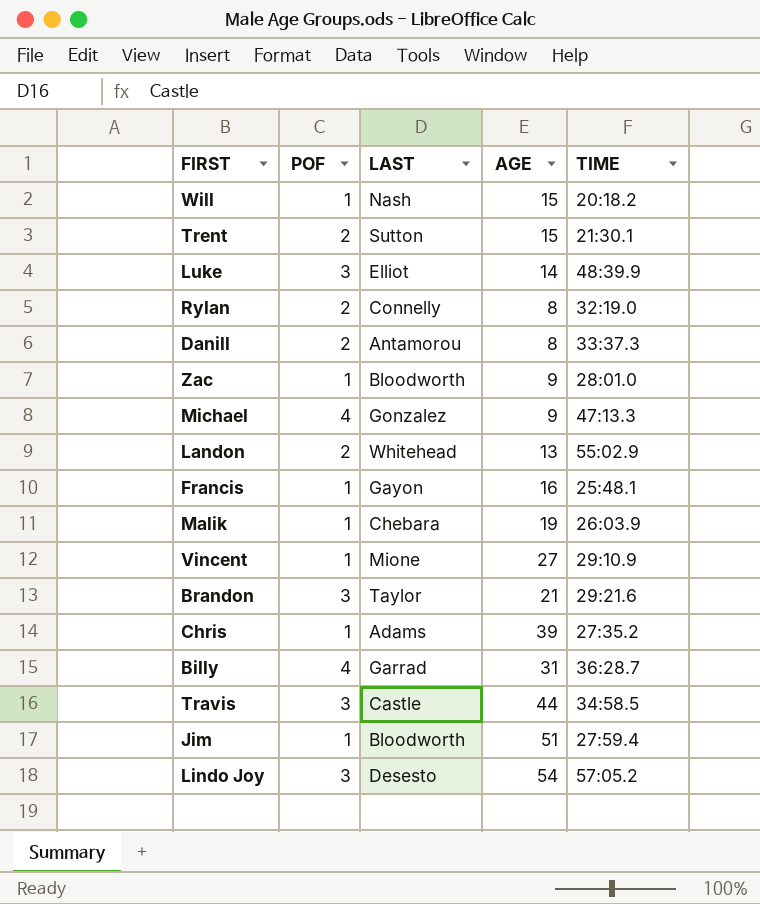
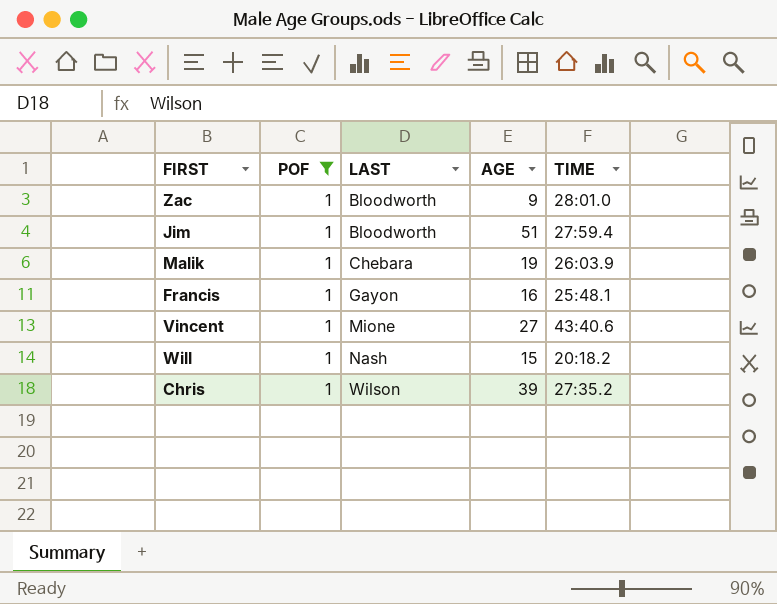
filter: none -> POF = 1
row order: none -> LAST ascending
Vincent | TIME: 29:10.9 -> 43:40.6
Chris | LAST: Adams -> Wilson

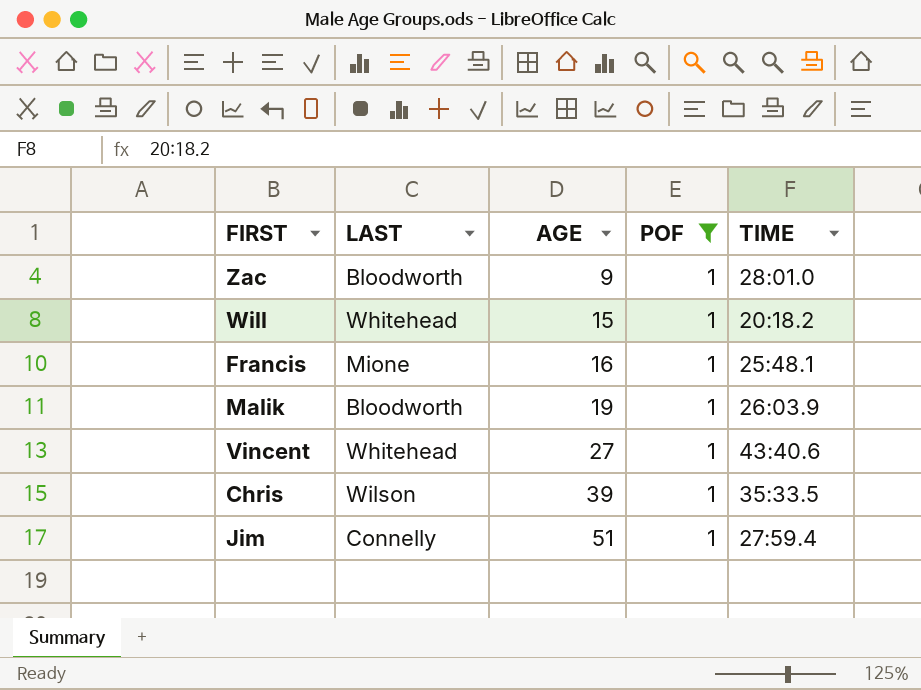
row order: LAST ascending -> AGE ascending
column POF | position: 2 -> 4
Will | LAST: Nash -> Whitehead
Francis | LAST: Gayon -> Mione
Malik | LAST: Chebara -> Bloodworth
Vincent | LAST: Mione -> Whitehead
Chris | TIME: 27:35.2 -> 35:33.5
Jim | LAST: Bloodworth -> Connelly

